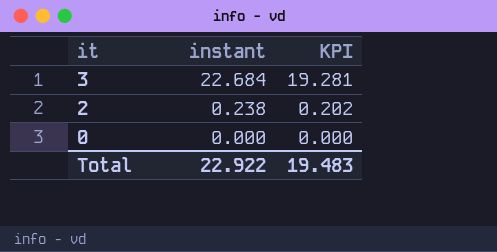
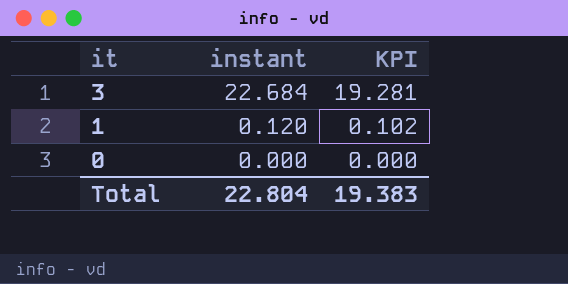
row 2: 0.238 | 0.202 -> none
row 1: none -> 0.120 | 0.102
Total | instant: 22.922 -> 22.804
Total | KPI: 19.483 -> 19.383

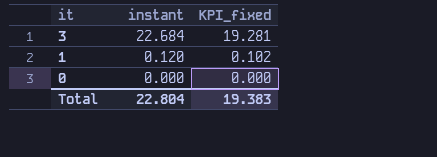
column name: KPI -> KPI_fixed

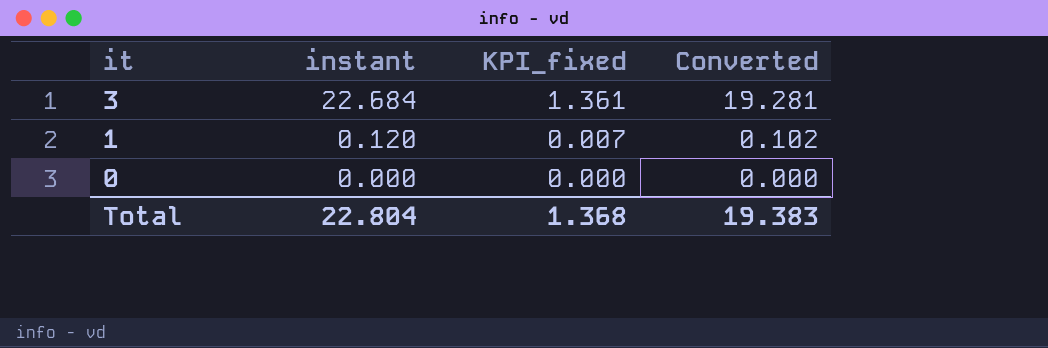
column KPI_fixed | formula: [instant] * 0.85 -> [instant] * 0.06
column Converted | formula: none -> [instant] * 0.85
Total | KPI_fixed: 19.383 -> 1.368

